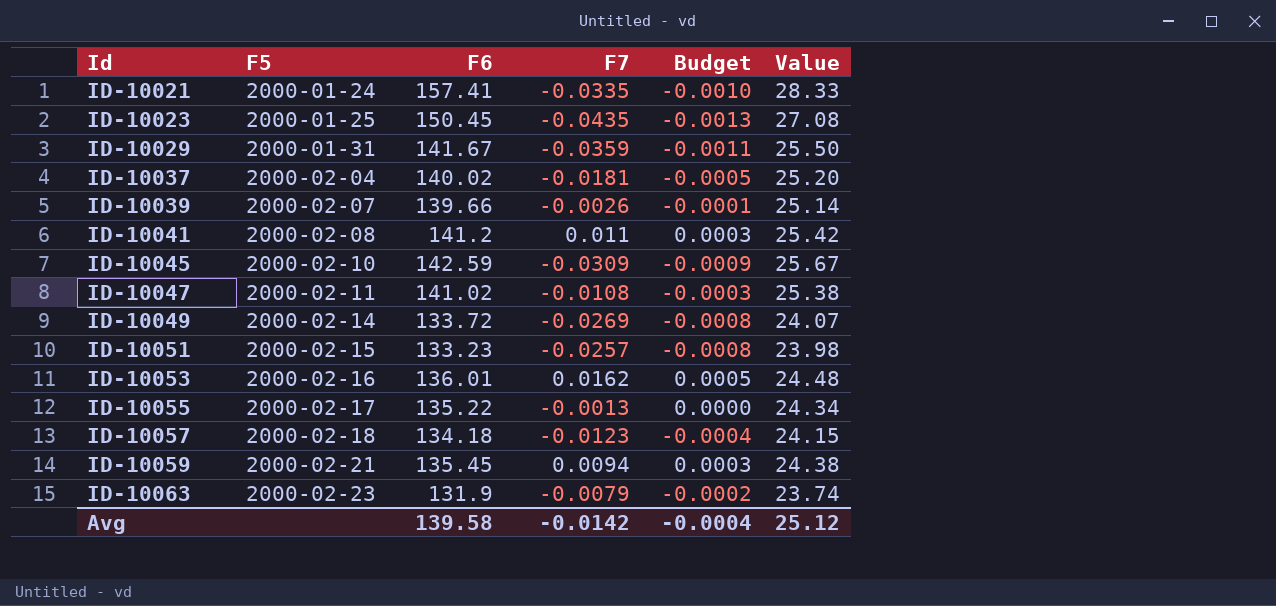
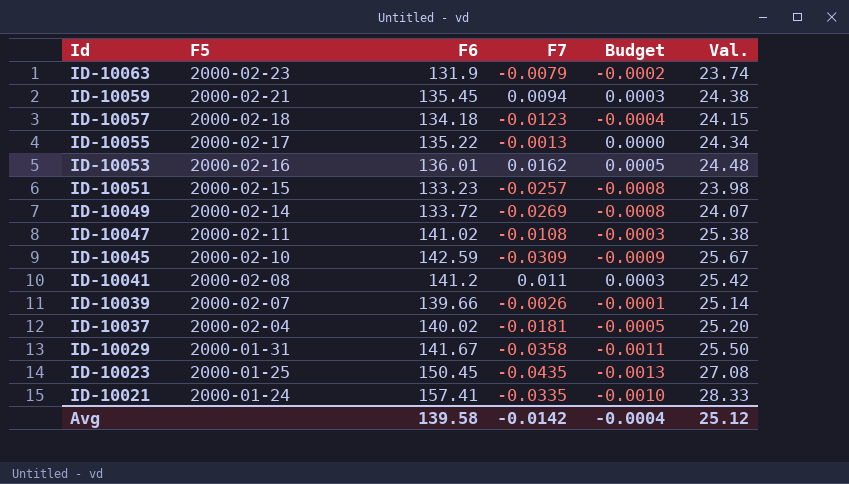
row order: Id ascending -> Id descending
column name: Value -> Val.
ID-10029 | F7: -0.0359 -> -0.0358

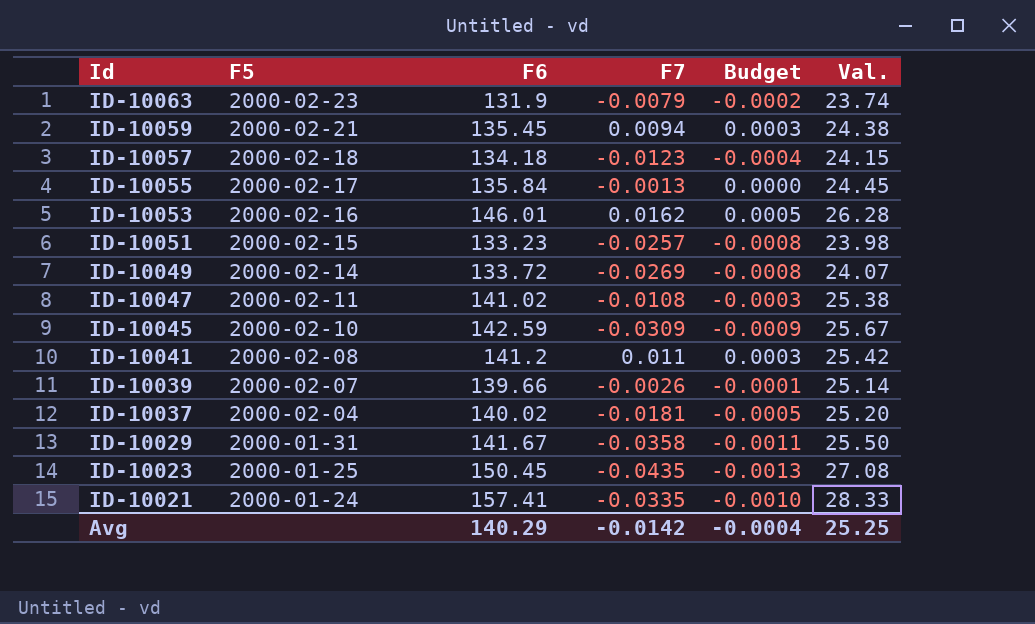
ID-10055 | F6: 135.22 -> 135.84
ID-10055 | Val.: 24.34 -> 24.45
ID-10053 | F6: 136.01 -> 146.01
ID-10053 | Val.: 24.48 -> 26.28
Avg | F6: 139.58 -> 140.29
Avg | Val.: 25.12 -> 25.25

